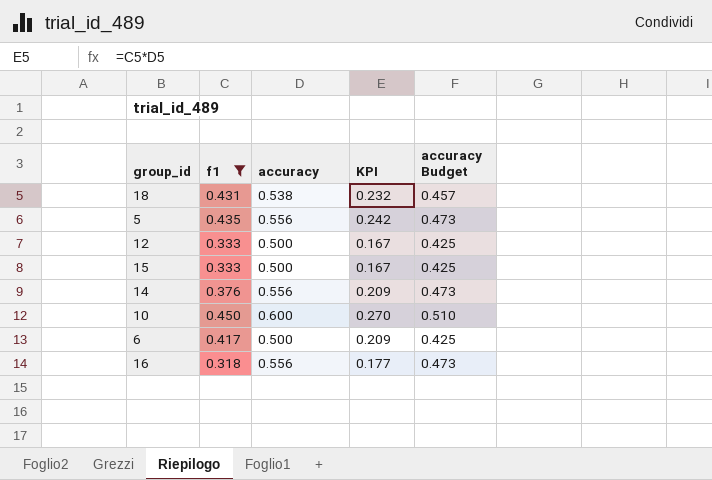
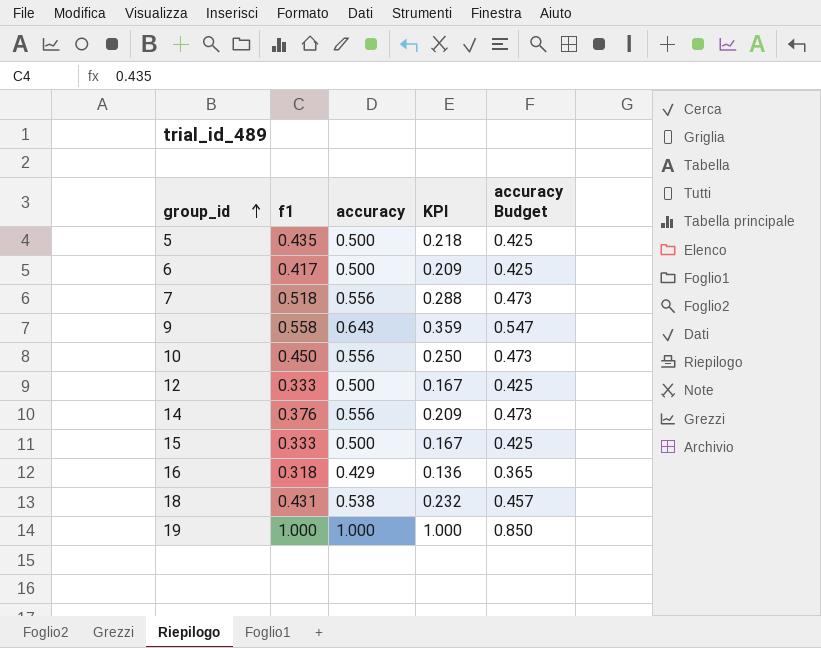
filter: f1 <= 0.450 -> none
row order: none -> group_id ascending
5 | accuracy: 0.556 -> 0.500
5 | KPI: 0.242 -> 0.218
5 | accuracy Budget: 0.473 -> 0.425
10 | accuracy: 0.600 -> 0.556
10 | KPI: 0.270 -> 0.250
10 | accuracy Budget: 0.510 -> 0.473
16 | accuracy: 0.556 -> 0.429
16 | KPI: 0.177 -> 0.136
16 | accuracy Budget: 0.473 -> 0.365

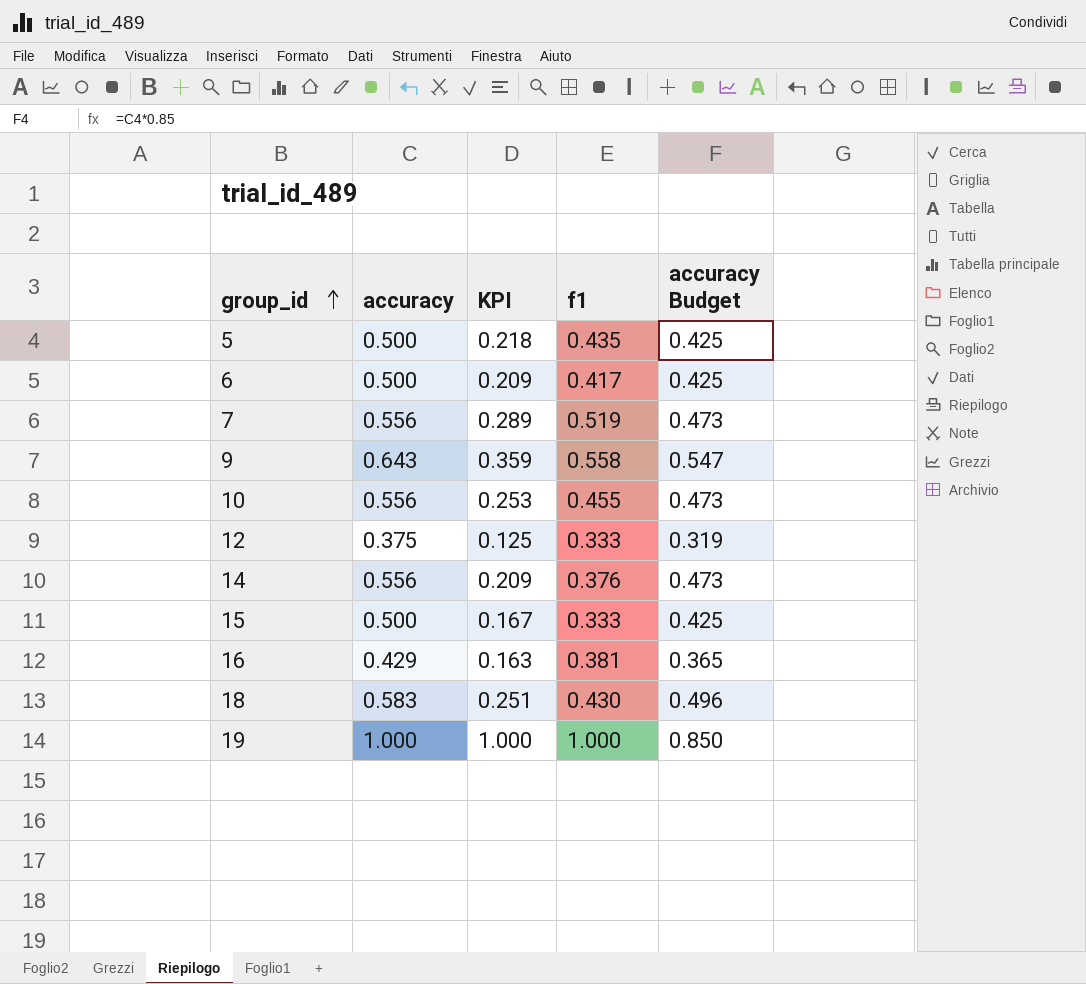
column f1 | position: 2 -> 4
7 | KPI: 0.288 -> 0.289
7 | f1: 0.518 -> 0.519
10 | KPI: 0.250 -> 0.253
10 | f1: 0.450 -> 0.455
12 | accuracy: 0.500 -> 0.375
12 | KPI: 0.167 -> 0.125
12 | accuracy Budget: 0.425 -> 0.319
16 | KPI: 0.136 -> 0.163
16 | f1: 0.318 -> 0.381
18 | accuracy: 0.538 -> 0.583
18 | KPI: 0.232 -> 0.251
18 | f1: 0.431 -> 0.430
18 | accuracy Budget: 0.457 -> 0.496

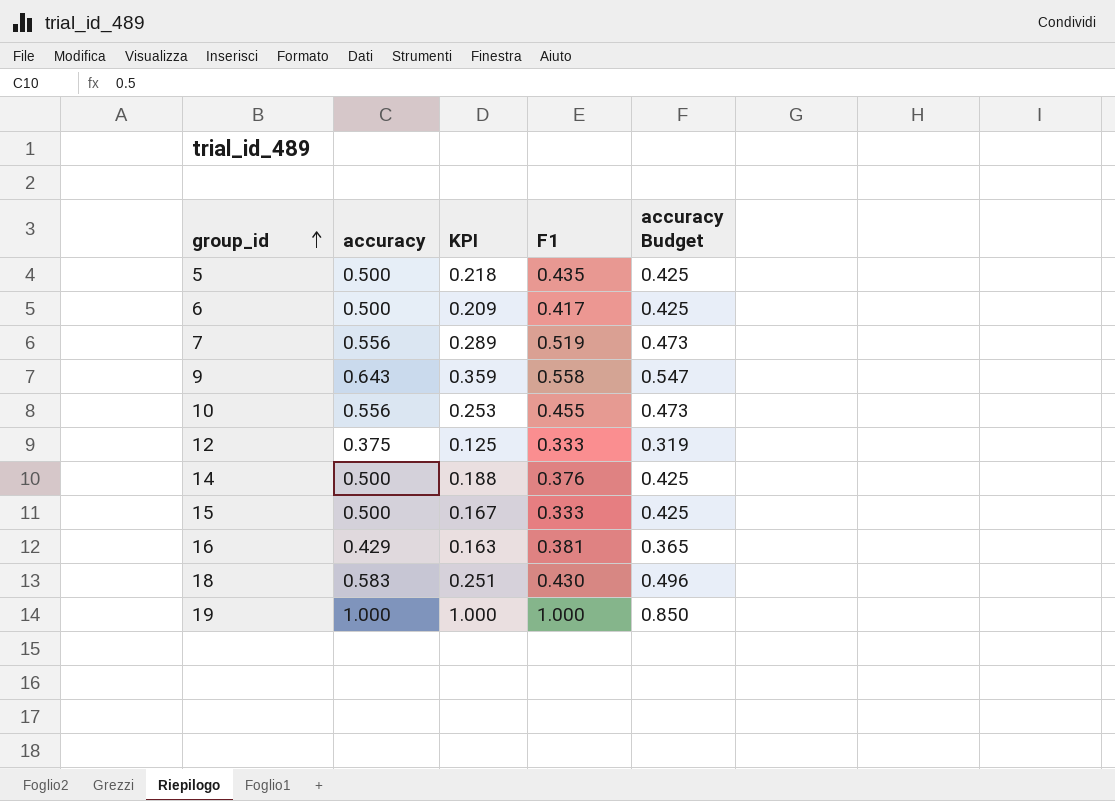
column name: f1 -> F1
14 | accuracy: 0.556 -> 0.500
14 | KPI: 0.209 -> 0.188
14 | accuracy Budget: 0.473 -> 0.425

